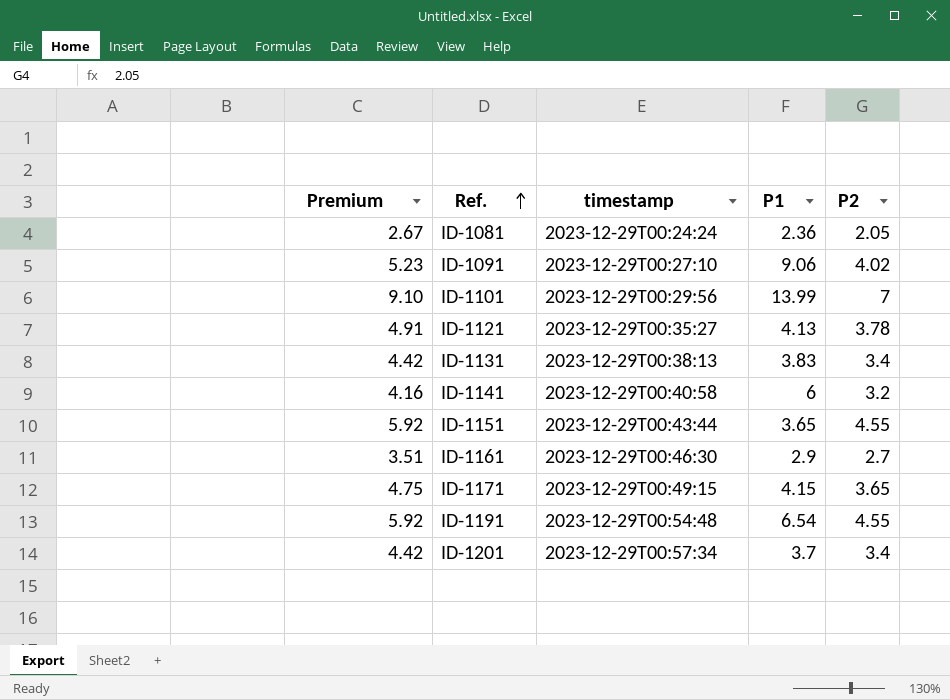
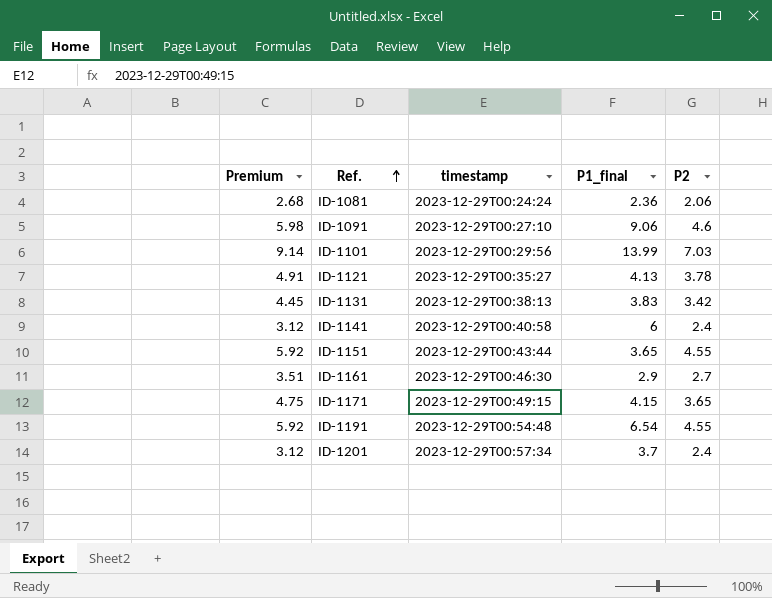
column name: P1 -> P1_final
ID-1081 | Premium: 2.67 -> 2.68
ID-1081 | P2: 2.05 -> 2.06
ID-1091 | Premium: 5.23 -> 5.98
ID-1091 | P2: 4.02 -> 4.6
ID-1101 | Premium: 9.10 -> 9.14
ID-1101 | P2: 7 -> 7.03
ID-1131 | Premium: 4.42 -> 4.45
ID-1131 | P2: 3.4 -> 3.42
ID-1141 | Premium: 4.16 -> 3.12
ID-1141 | P2: 3.2 -> 2.4
ID-1201 | Premium: 4.42 -> 3.12
ID-1201 | P2: 3.4 -> 2.4

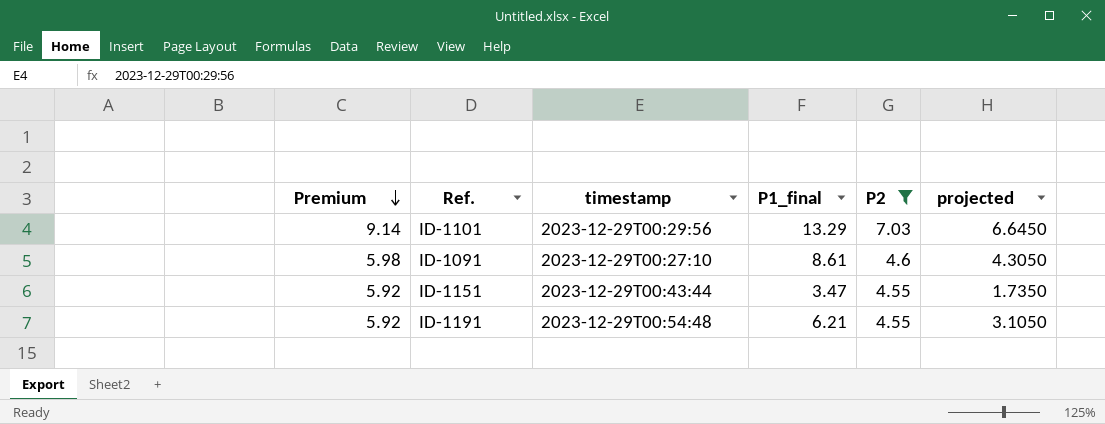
filter: none -> P2 >= 4.55
row order: Ref. ascending -> Premium descending
column projected | formula: none -> [P1_final] * 0.5
ID-1101 | P1_final: 13.99 -> 13.29
ID-1091 | P1_final: 9.06 -> 8.61
ID-1151 | P1_final: 3.65 -> 3.47
ID-1191 | P1_final: 6.54 -> 6.21

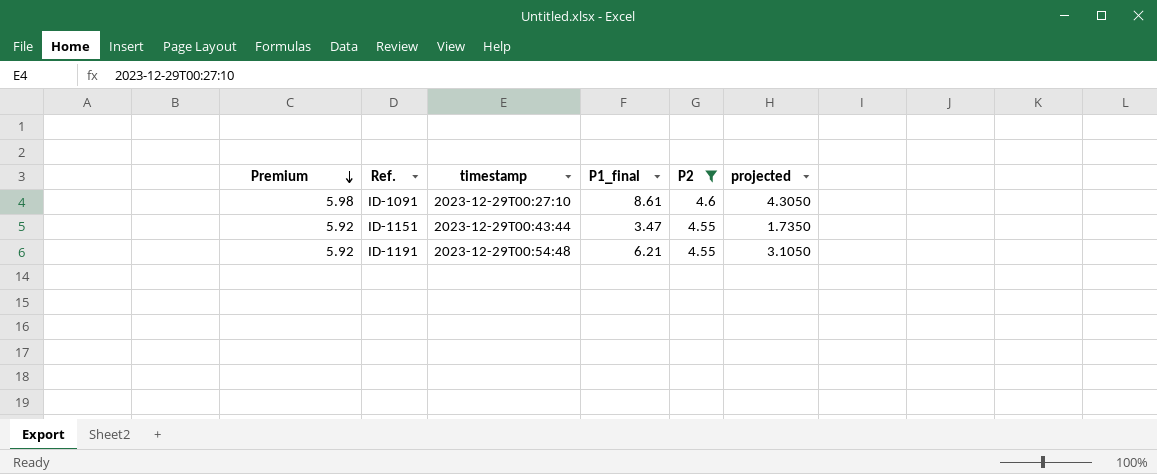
row ID-1101: 9.14 | 2023-12-29T00:29:56 | 13.29 | 7.03 | 6.6450 -> none

